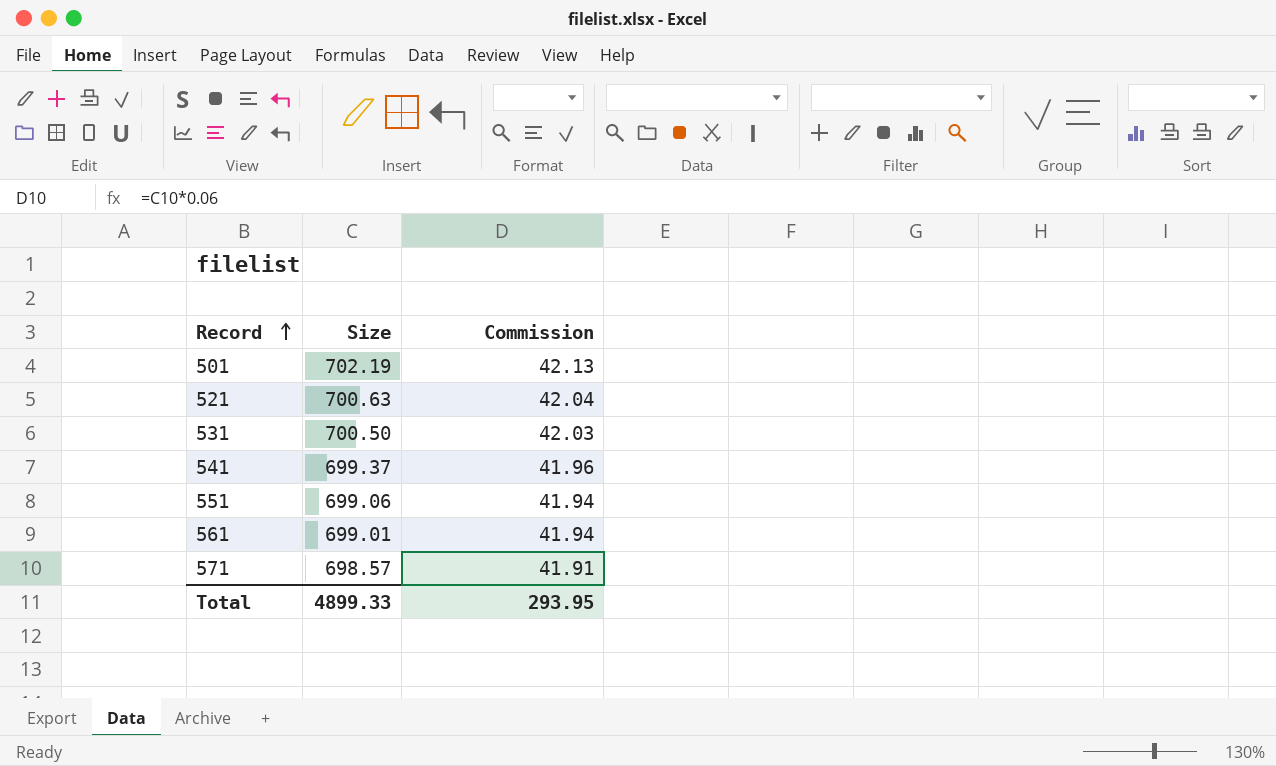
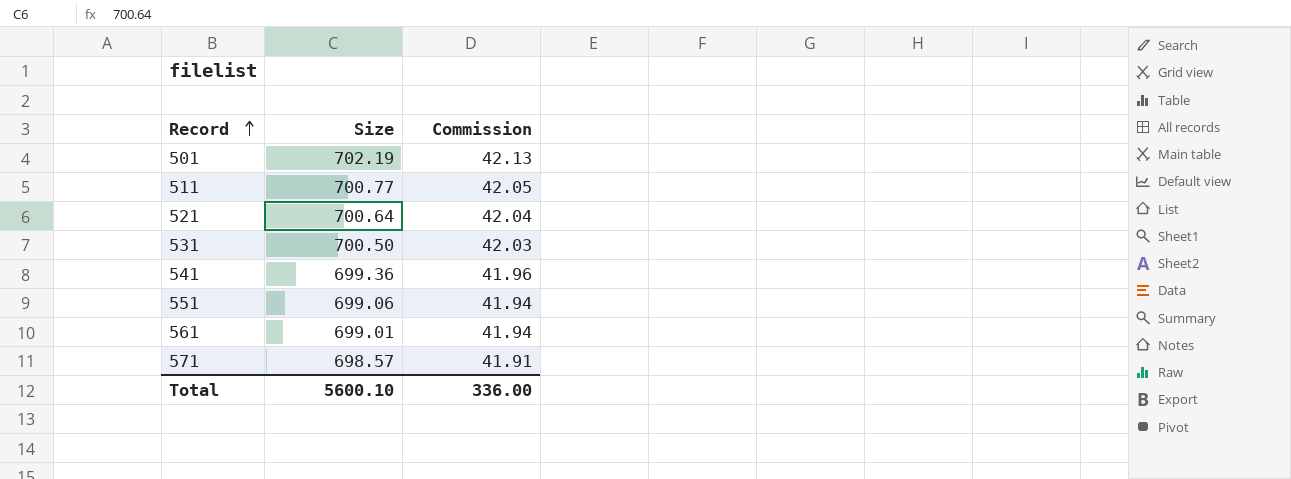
row 511: none -> 700.77 | 42.05
521 | Size: 700.63 -> 700.64
541 | Size: 699.37 -> 699.36
Total | Size: 4899.33 -> 5600.10
Total | Commission: 293.95 -> 336.00

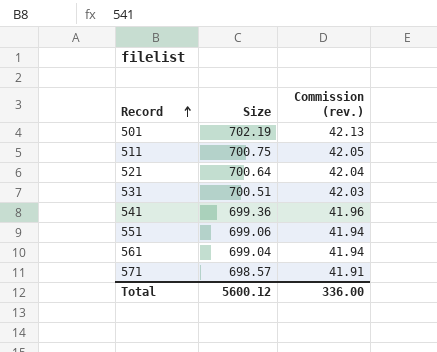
column name: Commission -> Commission (rev.)
511 | Size: 700.77 -> 700.75
531 | Size: 700.50 -> 700.51
561 | Size: 699.01 -> 699.04
Total | Size: 5600.10 -> 5600.12

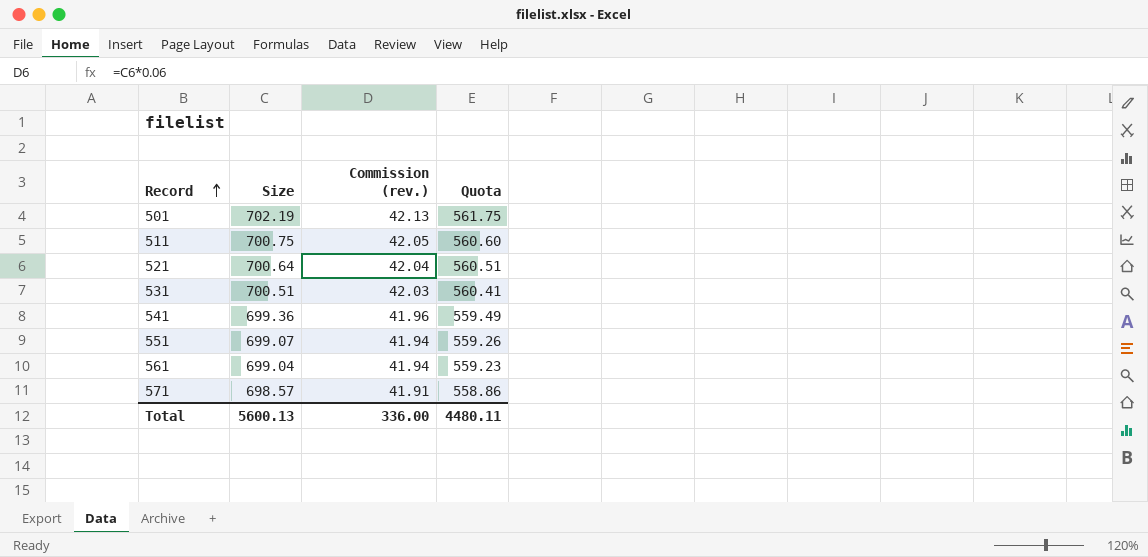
column Quota | formula: none -> [Size] * 0.8
551 | Size: 699.06 -> 699.07
Total | Size: 5600.12 -> 5600.13

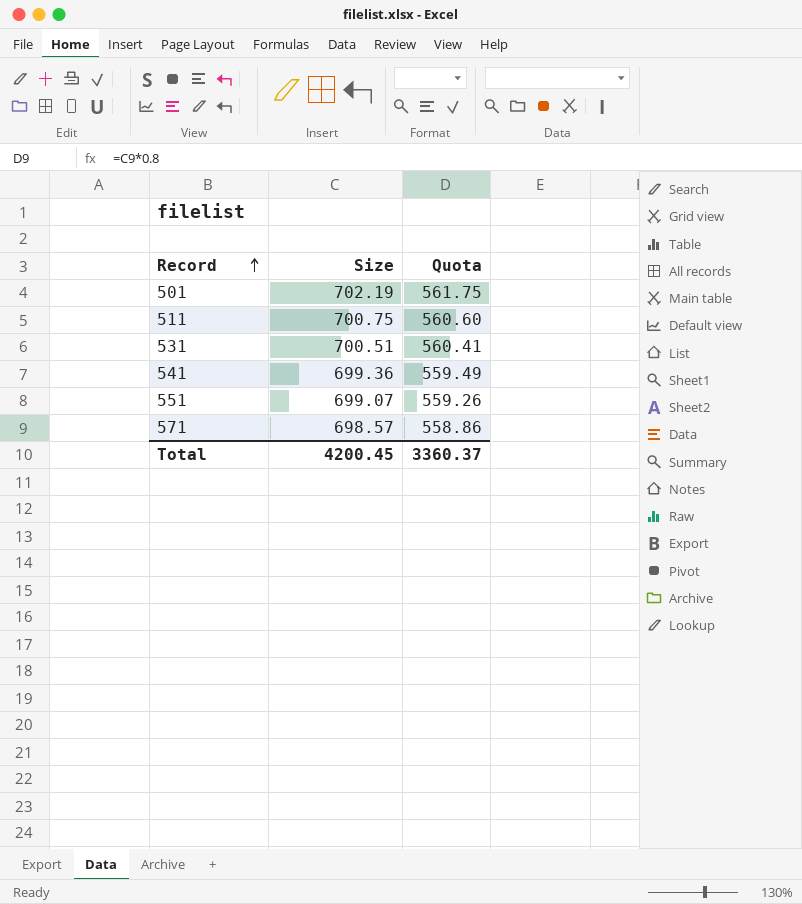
column Commission (rev.) | formula: [Size] * 0.06 -> none
row 521: 700.64 | 42.04 | 560.51 -> none
row 561: 699.04 | 41.94 | 559.23 -> none
Total | Size: 5600.13 -> 4200.45
Total | Quota: 4480.11 -> 3360.37

